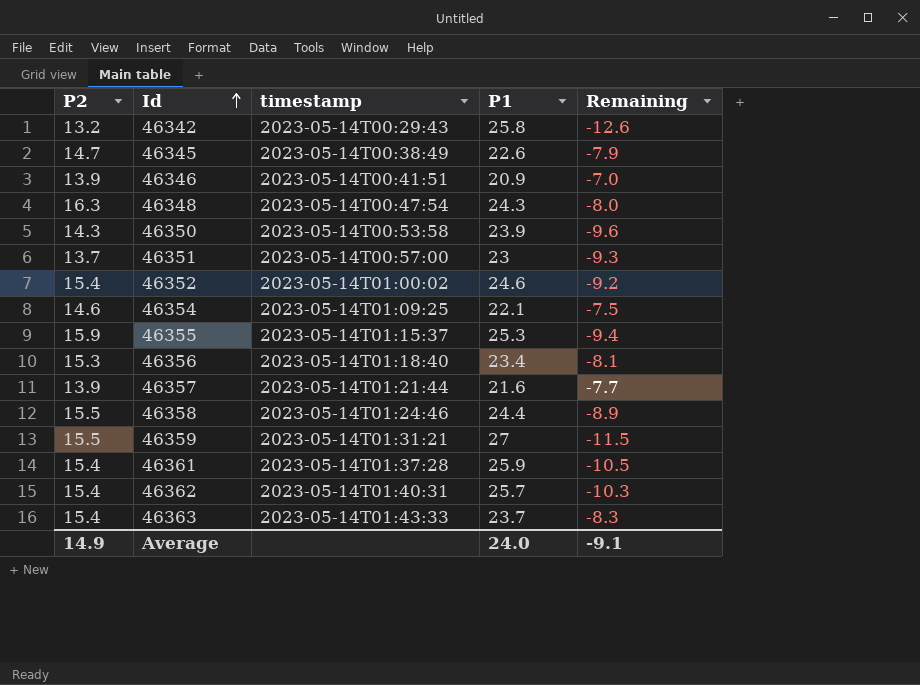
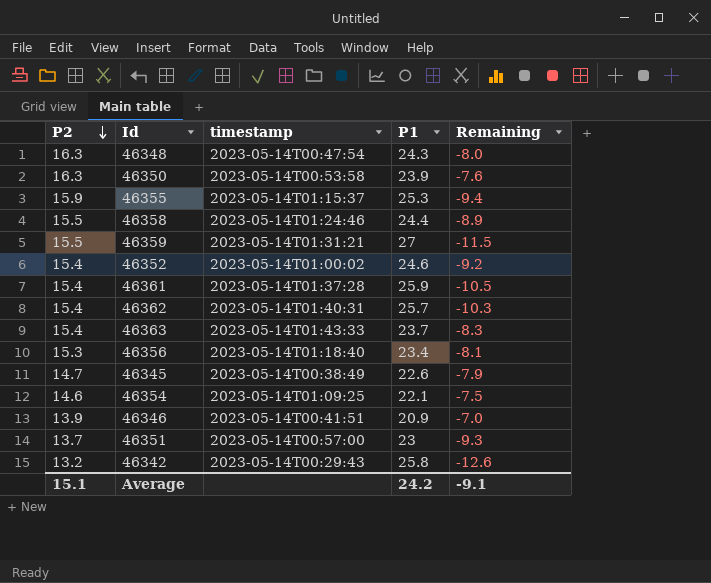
row order: Id ascending -> P2 descending
row 46357: 13.9 | 2023-05-14T01:21:44 | 21.6 | -7.7 -> none
46350 | P2: 14.3 -> 16.3
46350 | Remaining: -9.6 -> -7.6
Average | P2: 14.9 -> 15.1
Average | P1: 24.0 -> 24.2

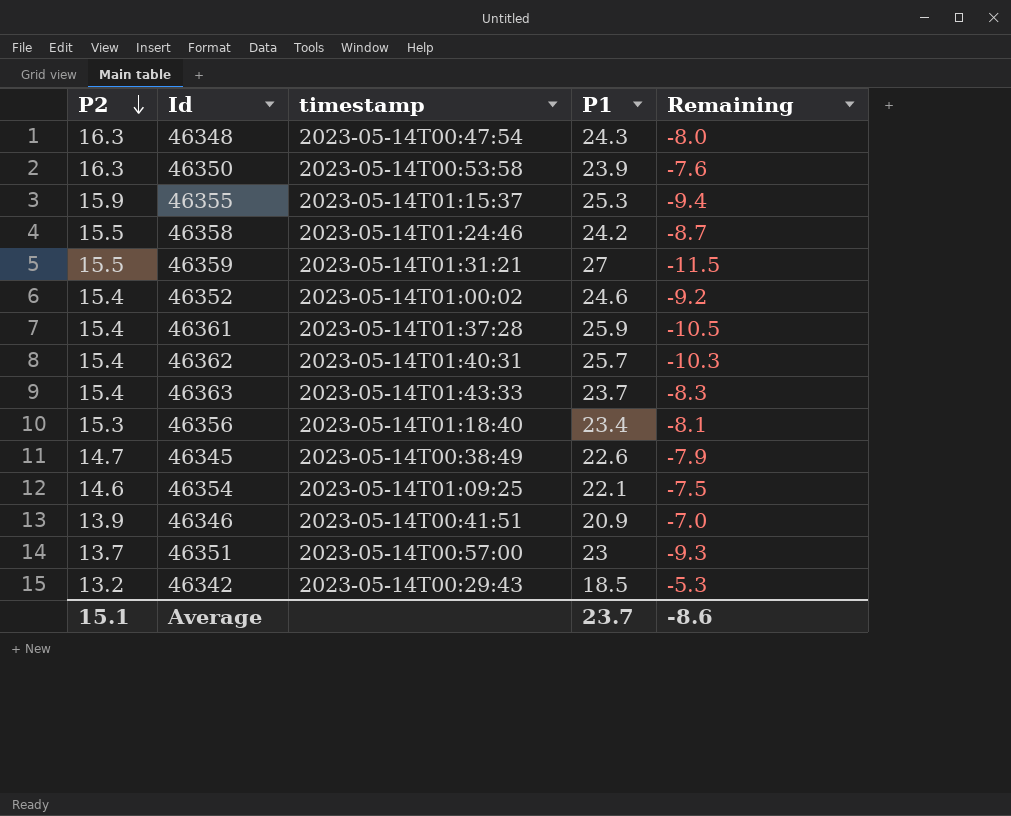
46358 | P1: 24.4 -> 24.2
46358 | Remaining: -8.9 -> -8.7
46342 | P1: 25.8 -> 18.5
46342 | Remaining: -12.6 -> -5.3
Average | P1: 24.2 -> 23.7
Average | Remaining: -9.1 -> -8.6

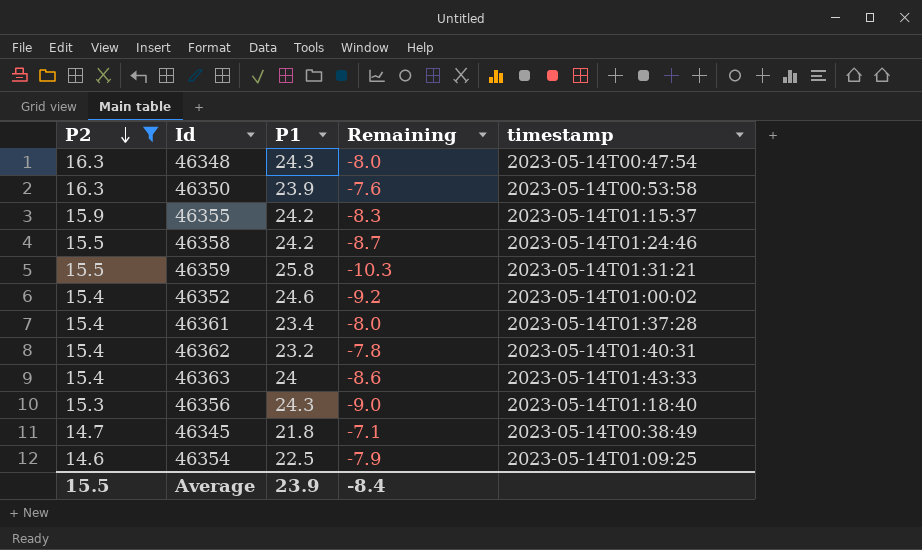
filter: none -> P2 >= 14.6
column timestamp | position: 3 -> 5
46355 | P1: 25.3 -> 24.2
46355 | Remaining: -9.4 -> -8.3
46359 | P1: 27 -> 25.8
46359 | Remaining: -11.5 -> -10.3
46361 | P1: 25.9 -> 23.4
46361 | Remaining: -10.5 -> -8.0
46362 | P1: 25.7 -> 23.2
46362 | Remaining: -10.3 -> -7.8
46363 | P1: 23.7 -> 24
46363 | Remaining: -8.3 -> -8.6
46356 | P1: 23.4 -> 24.3
46356 | Remaining: -8.1 -> -9.0
46345 | P1: 22.6 -> 21.8
46345 | Remaining: -7.9 -> -7.1
46354 | P1: 22.1 -> 22.5
46354 | Remaining: -7.5 -> -7.9
Average | P2: 15.1 -> 15.5
Average | P1: 23.7 -> 23.9
Average | Remaining: -8.6 -> -8.4

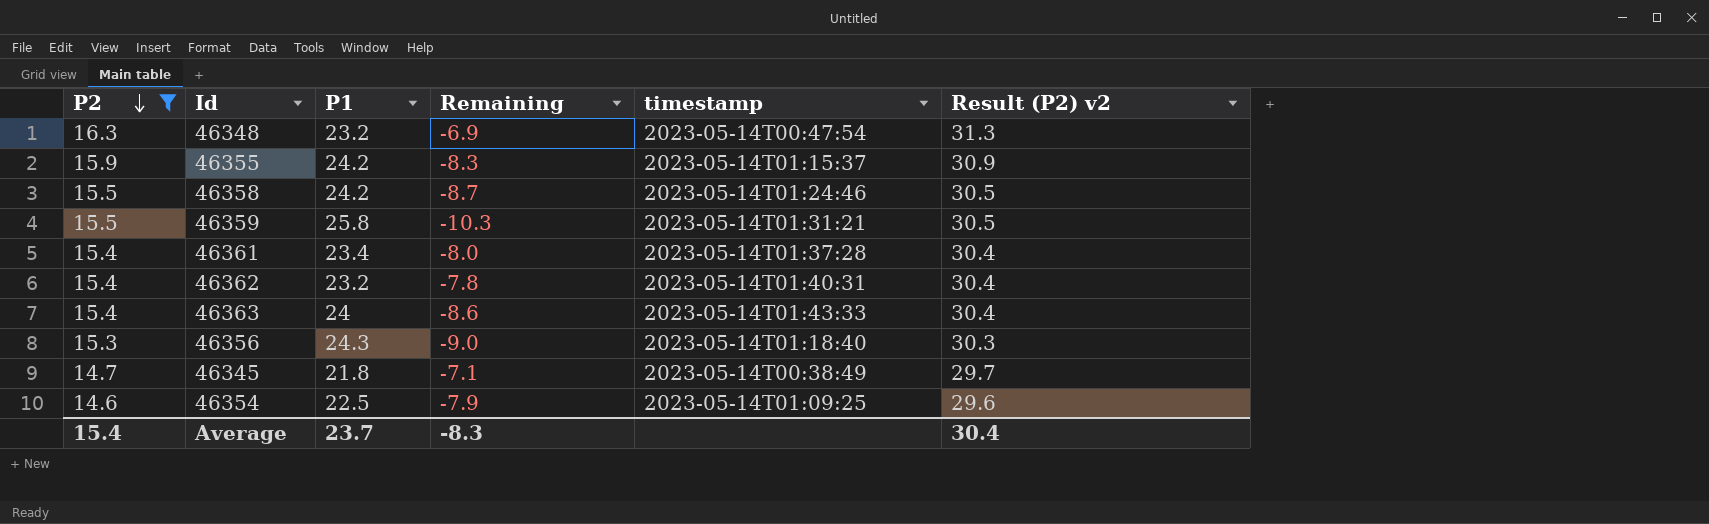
column Result (P2) v2 | formula: none -> [P2] + 15
row 46350: 16.3 | 23.9 | -7.6 | 2023-05-14T00:53:58 -> none
row 46352: 15.4 | 24.6 | -9.2 | 2023-05-14T01:00:02 -> none
46348 | P1: 24.3 -> 23.2
46348 | Remaining: -8.0 -> -6.9
Average | P2: 15.5 -> 15.4
Average | P1: 23.9 -> 23.7
Average | Remaining: -8.4 -> -8.3

